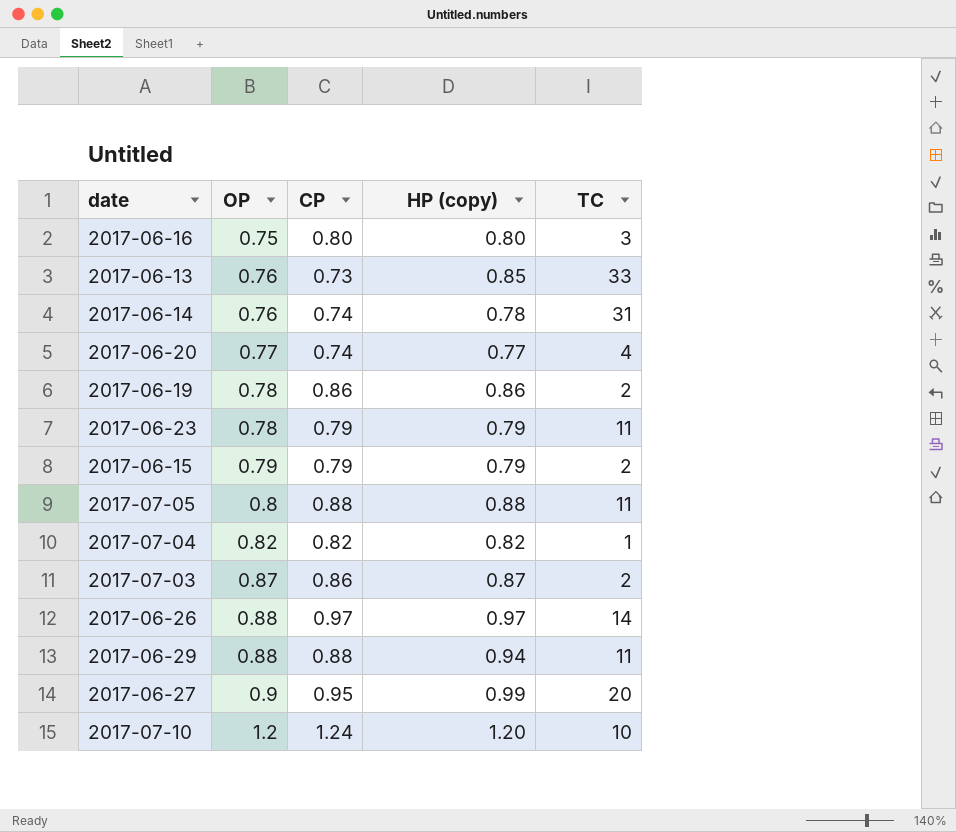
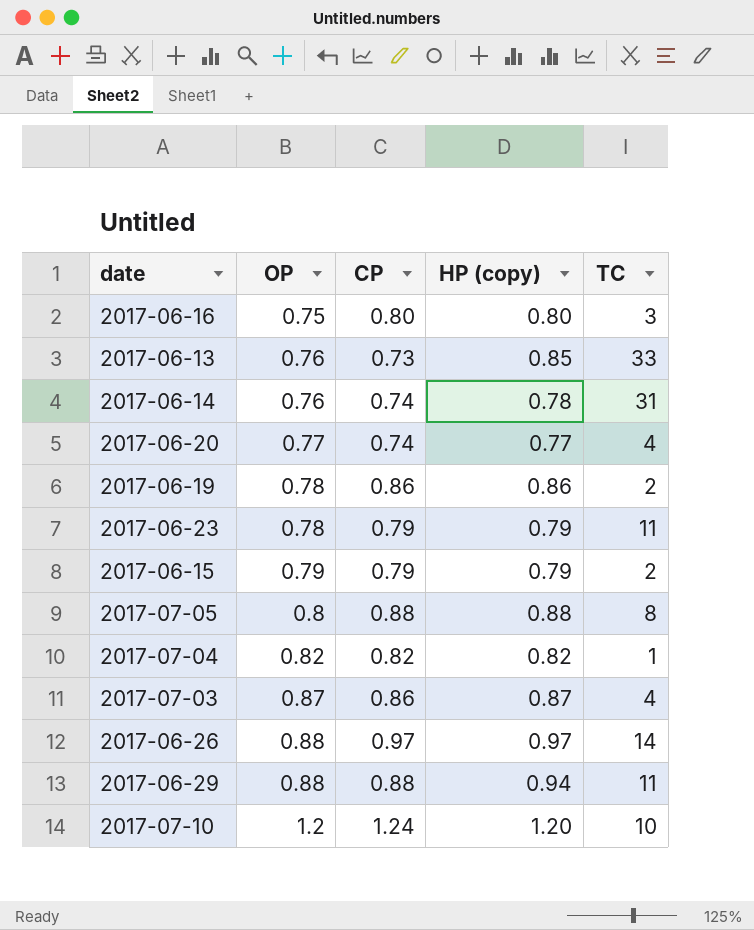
row 2017-06-27: 0.9 | 0.95 | 0.99 | 20 -> none
2017-07-05 | TC: 11 -> 8
2017-07-03 | TC: 2 -> 4

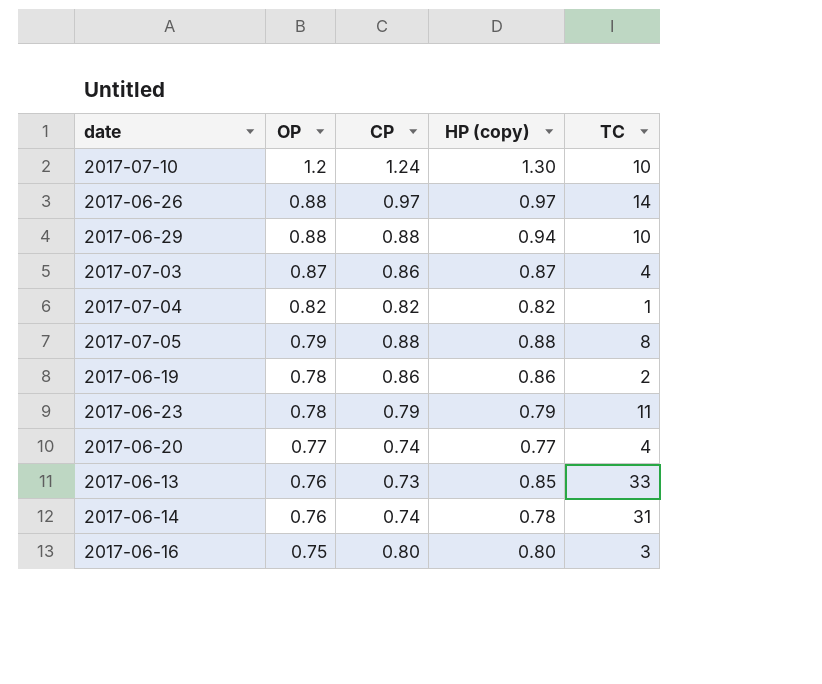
row order: OP ascending -> OP descending
row 2017-06-15: 0.79 | 0.79 | 0.79 | 2 -> none
2017-07-10 | HP (copy): 1.20 -> 1.30
2017-06-29 | TC: 11 -> 10
2017-07-05 | OP: 0.8 -> 0.79

